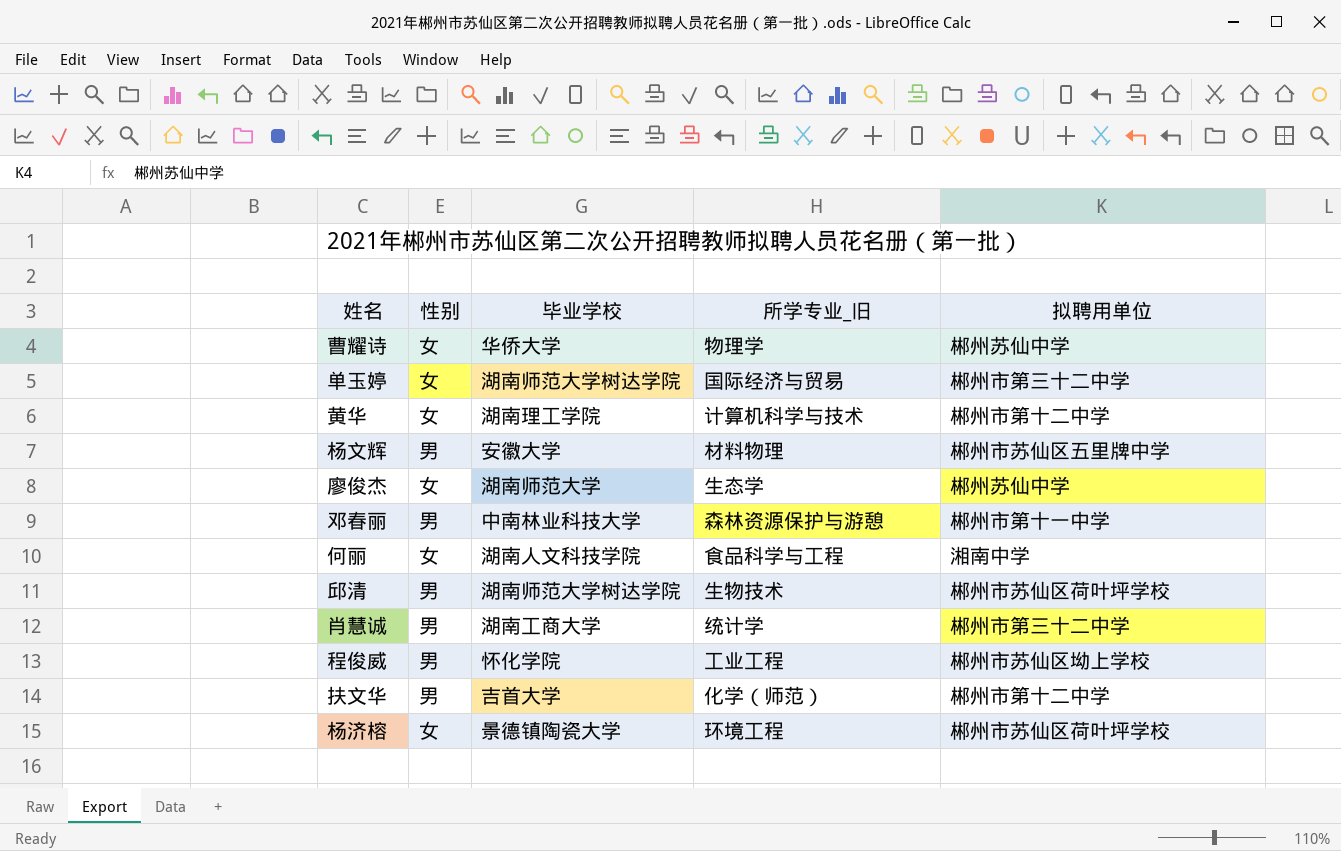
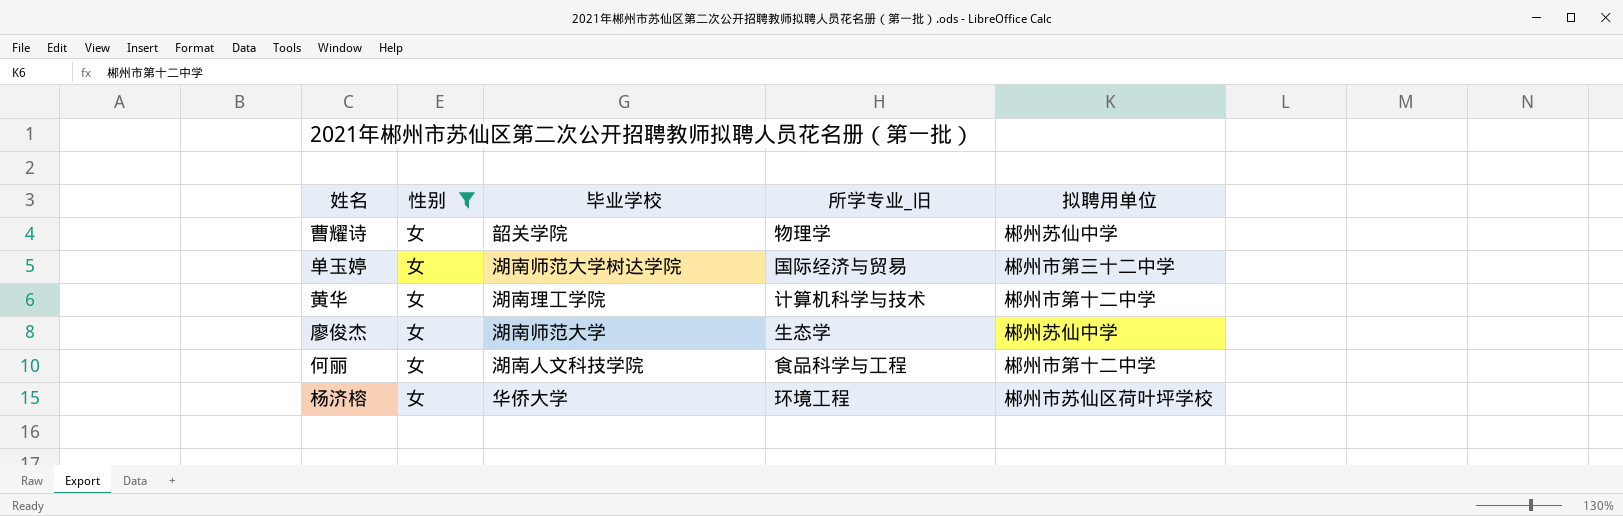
filter: none -> 性别 = 女
曹耀诗 | 毕业学校: 华侨大学 -> 韶关学院
何丽 | 拟聘用单位: 湘南中学 -> 郴州市第十二中学
杨济榕 | 毕业学校: 景德镇陶瓷大学 -> 华侨大学

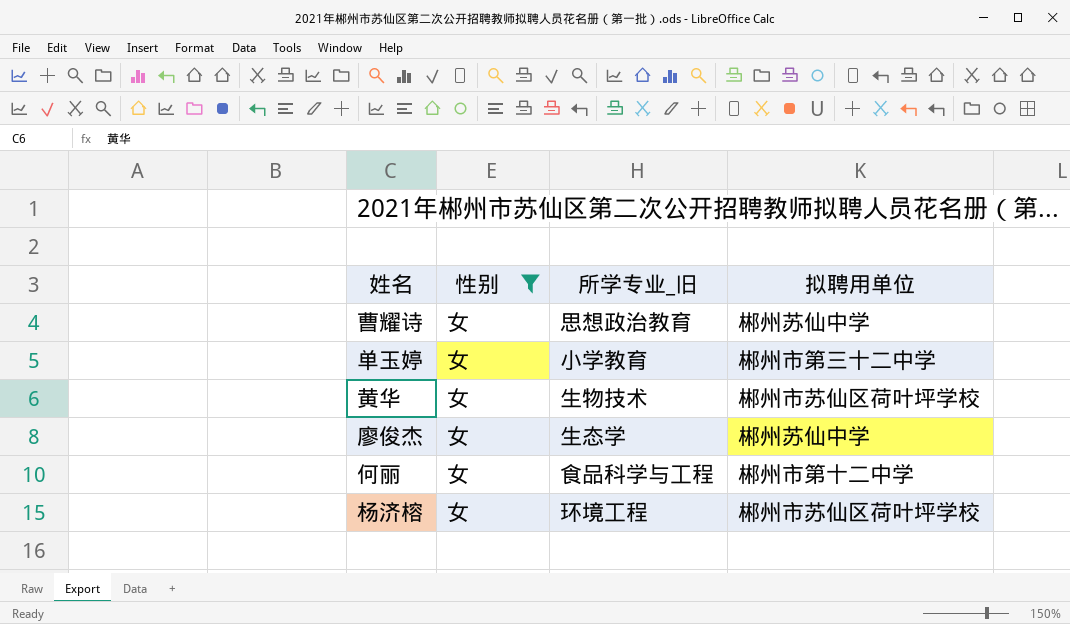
column 毕业学校 | position: 3 -> none
曹耀诗 | 所学专业_旧: 物理学 -> 思想政治教育
单玉婷 | 所学专业_旧: 国际经济与贸易 -> 小学教育
黄华 | 所学专业_旧: 计算机科学与技术 -> 生物技术
黄华 | 拟聘用单位: 郴州市第十二中学 -> 郴州市苏仙区荷叶坪学校

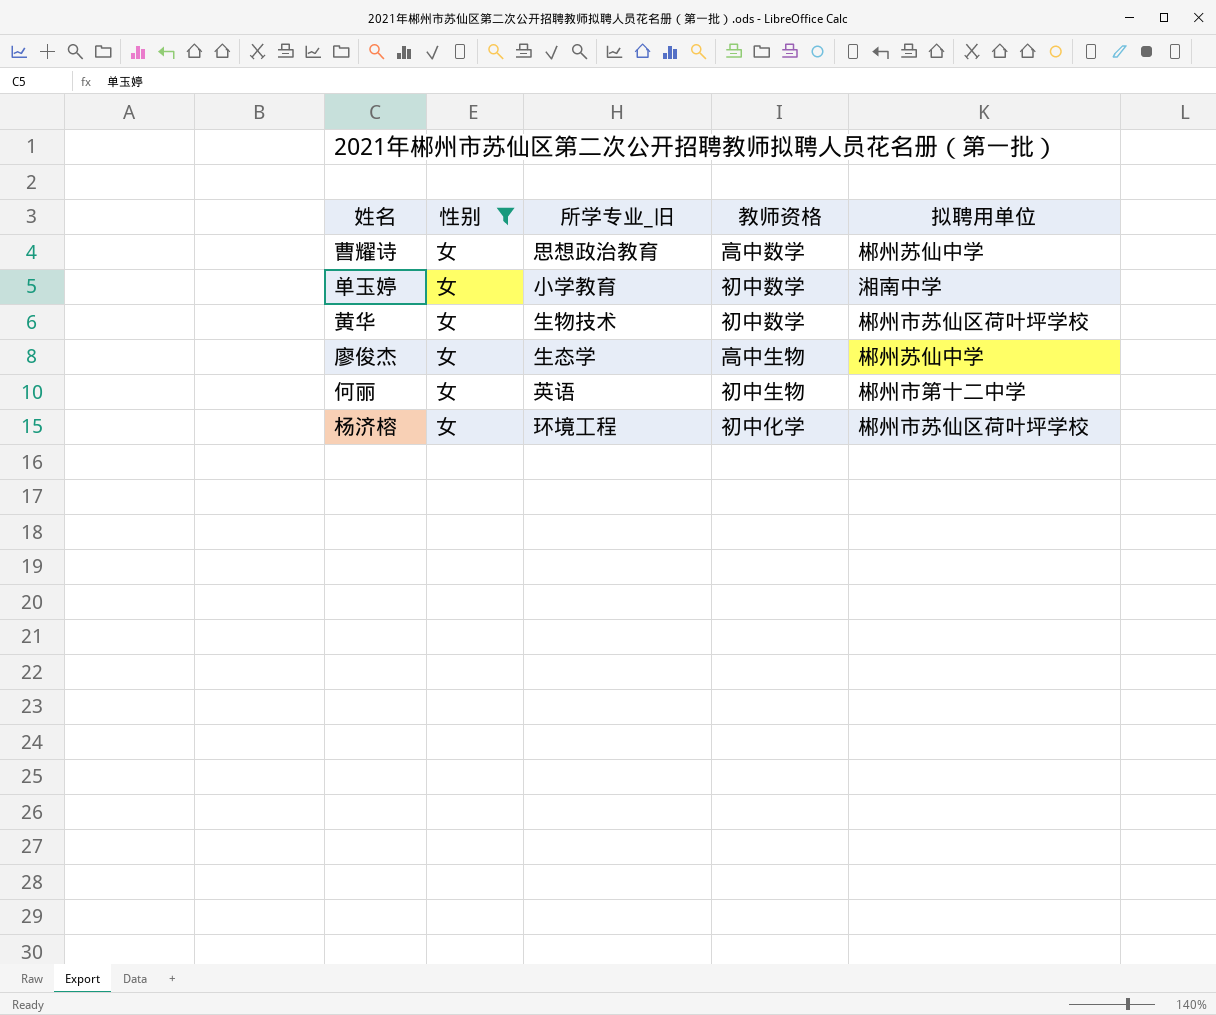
column 教师资格 | position: none -> 4
单玉婷 | 拟聘用单位: 郴州市第三十二中学 -> 湘南中学
何丽 | 所学专业_旧: 食品科学与工程 -> 英语

